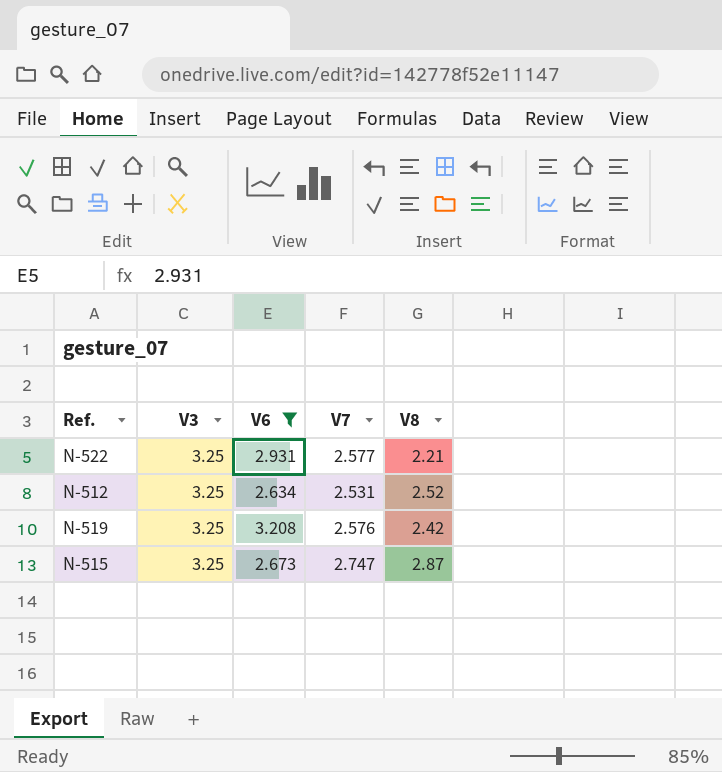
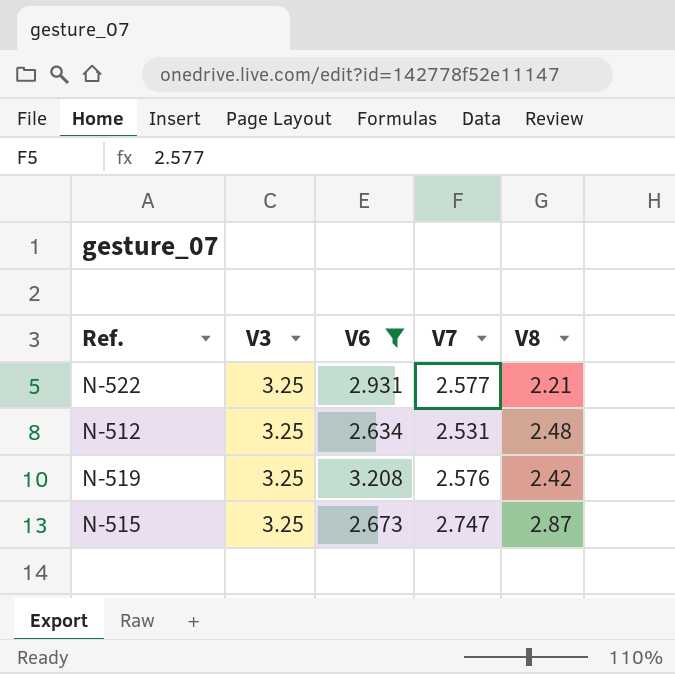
N-512 | V8: 2.52 -> 2.48

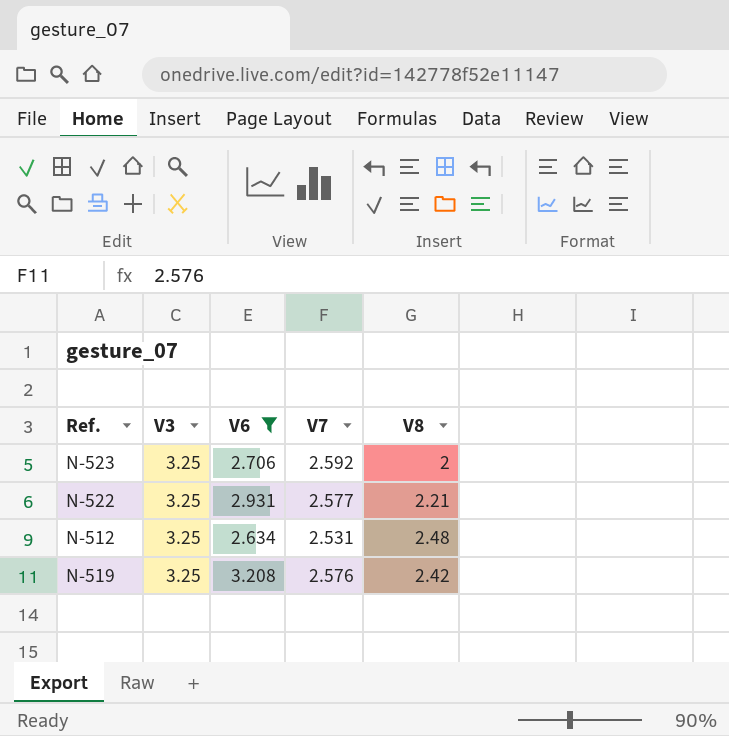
row N-515: 3.25 | 2.673 | 2.747 | 2.87 -> none
row N-523: none -> 3.25 | 2.706 | 2.592 | 2

